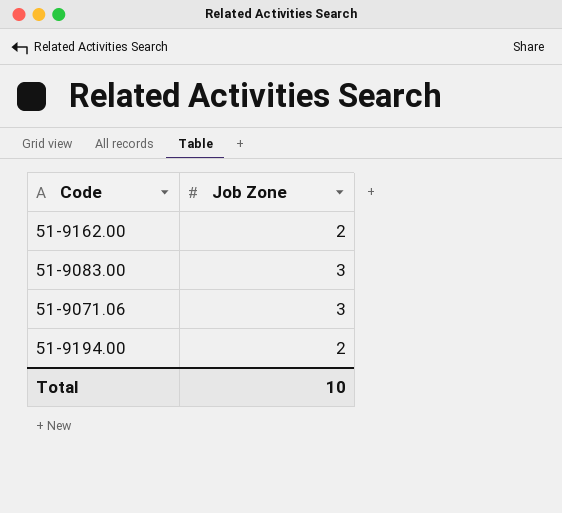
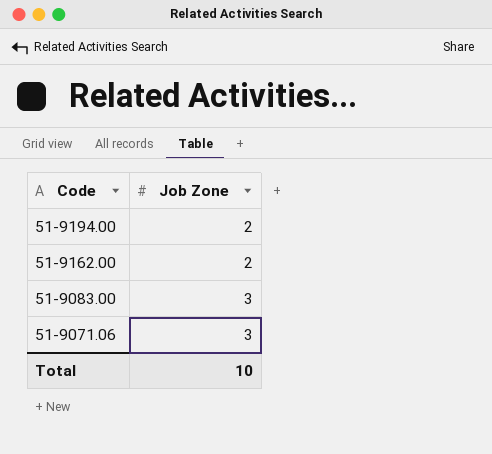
row order: none -> Code descending

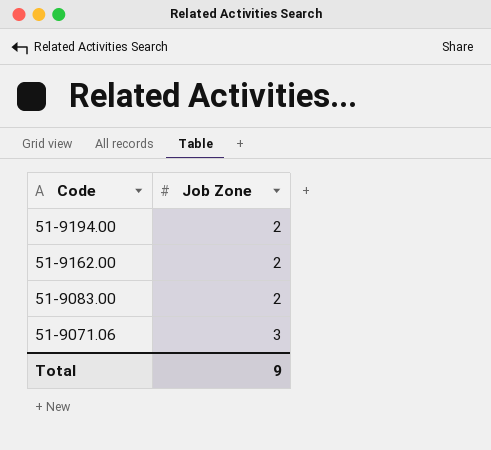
51-9083.00 | Job Zone: 3 -> 2
Total | Job Zone: 10 -> 9

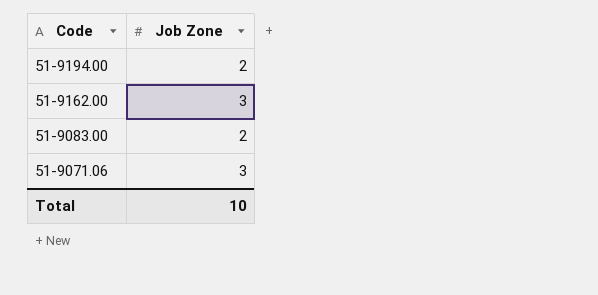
51-9162.00 | Job Zone: 2 -> 3
Total | Job Zone: 9 -> 10

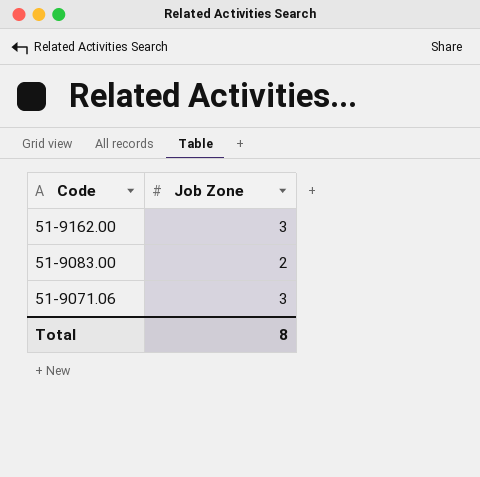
row 51-9194.00: 2 -> none
Total | Job Zone: 10 -> 8

